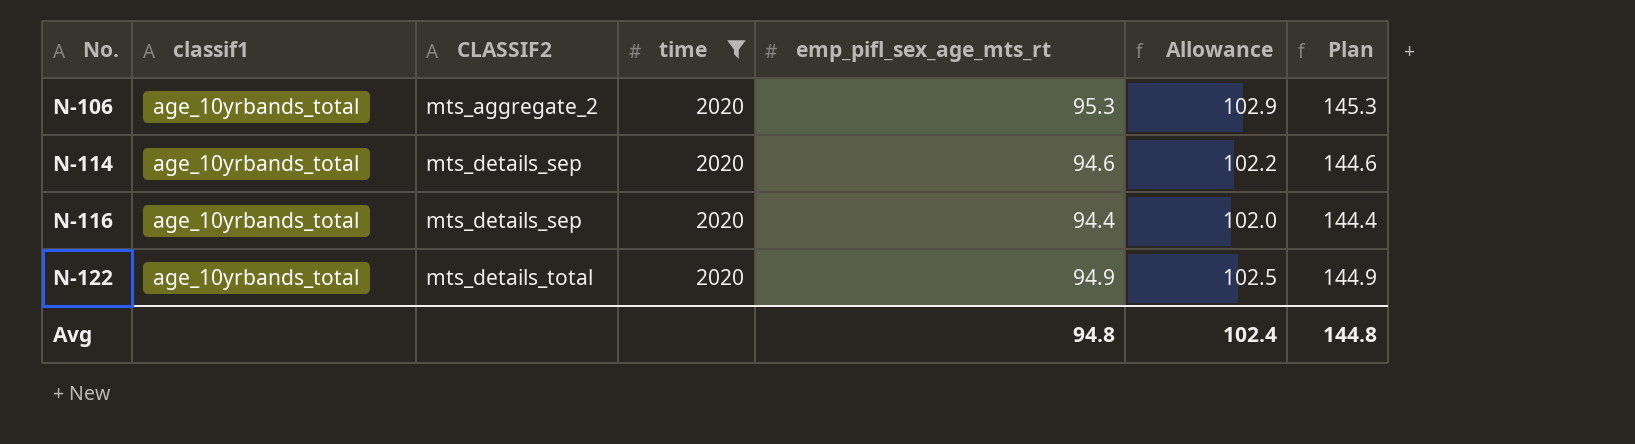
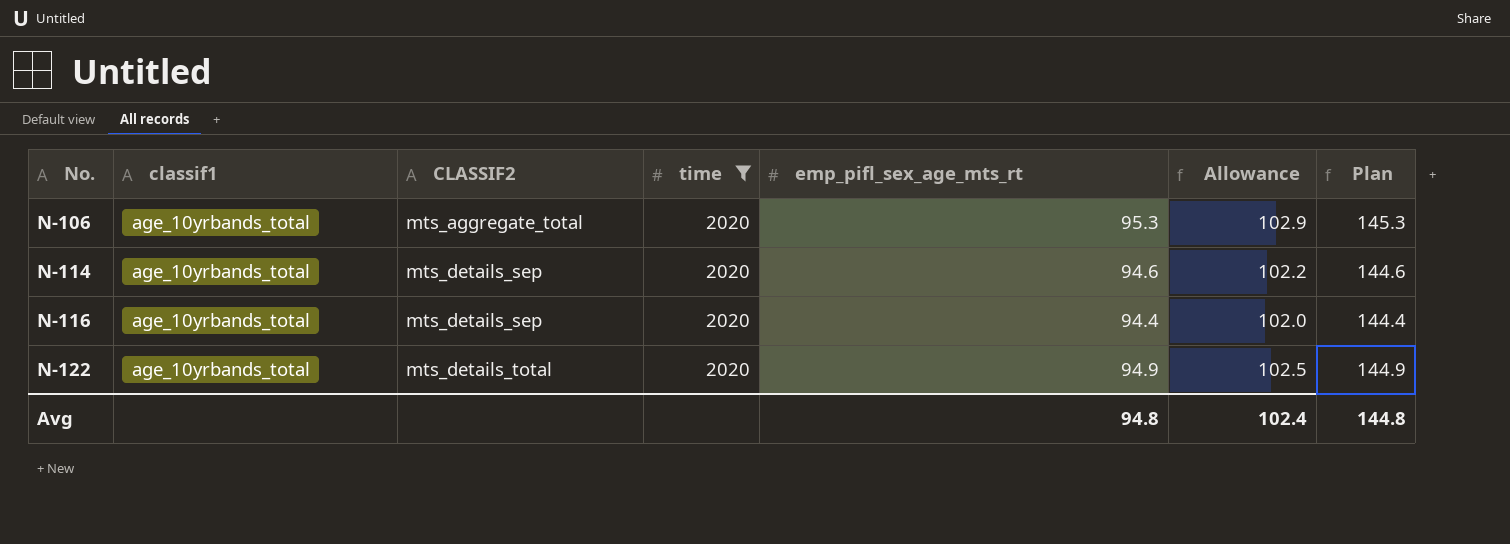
N-106 | CLASSIF2: mts_aggregate_2 -> mts_aggregate_total

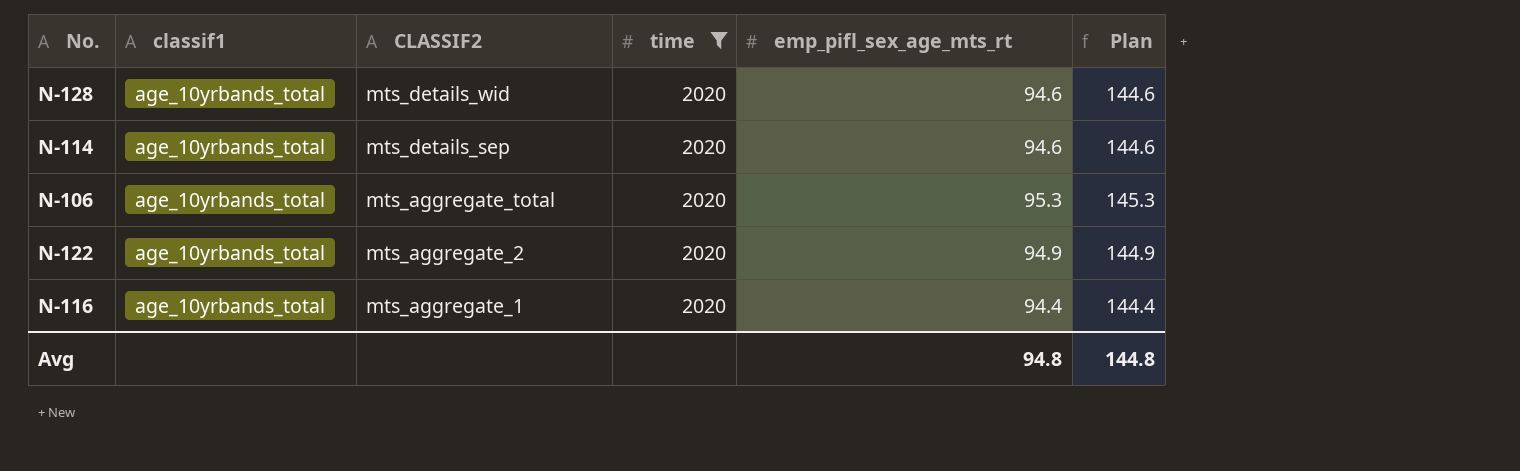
row order: No. ascending -> CLASSIF2 descending
column Allowance | formula: [emp_pifl_sex_age_mts_rt] * 1.08 -> none
row N-128: none -> age_10yrbands_total | mts_details_wid | 2020 | 94.6 | 144.6
N-122 | CLASSIF2: mts_details_total -> mts_aggregate_2
N-116 | CLASSIF2: mts_details_sep -> mts_aggregate_1

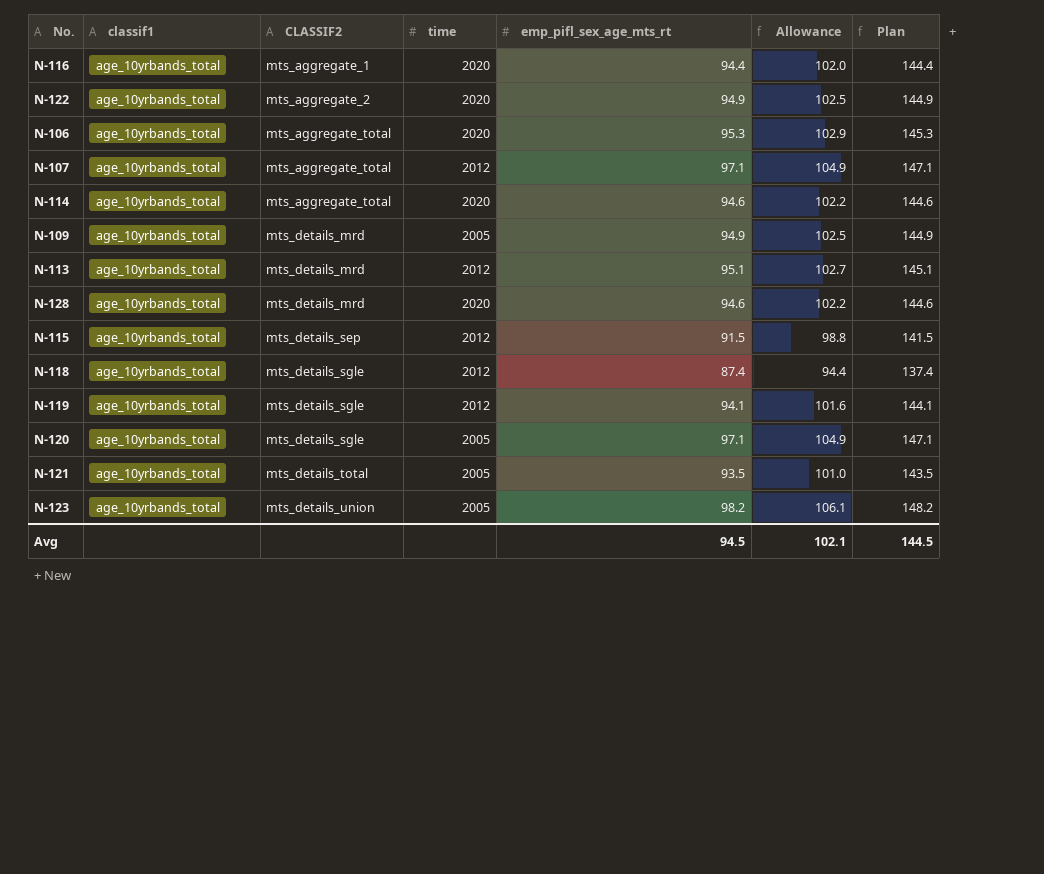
filter: time = 2020 -> none
row order: CLASSIF2 descending -> CLASSIF2 ascending
column Allowance | formula: none -> [emp_pifl_sex_age_mts_rt] * 1.08
N-114 | CLASSIF2: mts_details_sep -> mts_aggregate_total
N-128 | CLASSIF2: mts_details_wid -> mts_details_mrd
Avg | emp_pifl_sex_age_mts_rt: 94.8 -> 94.5
Avg | Plan: 144.8 -> 144.5

